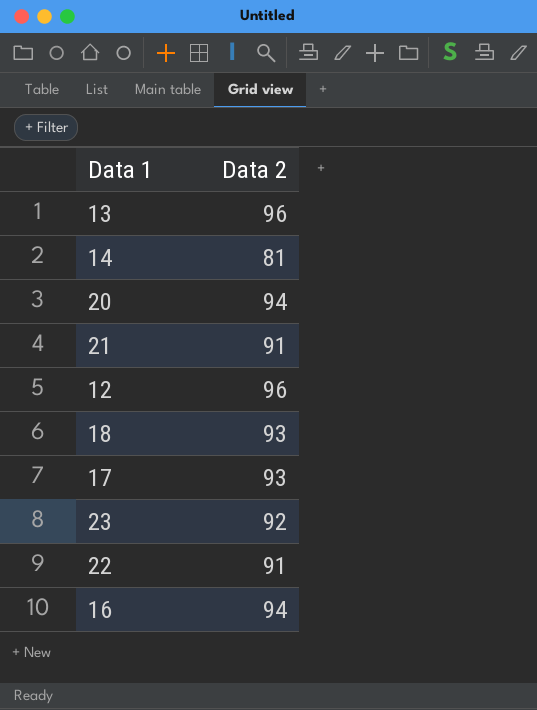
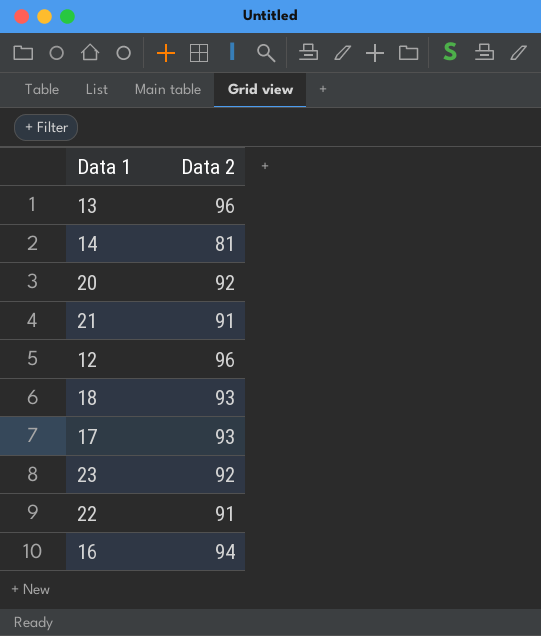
20 | Data 2: 94 -> 92

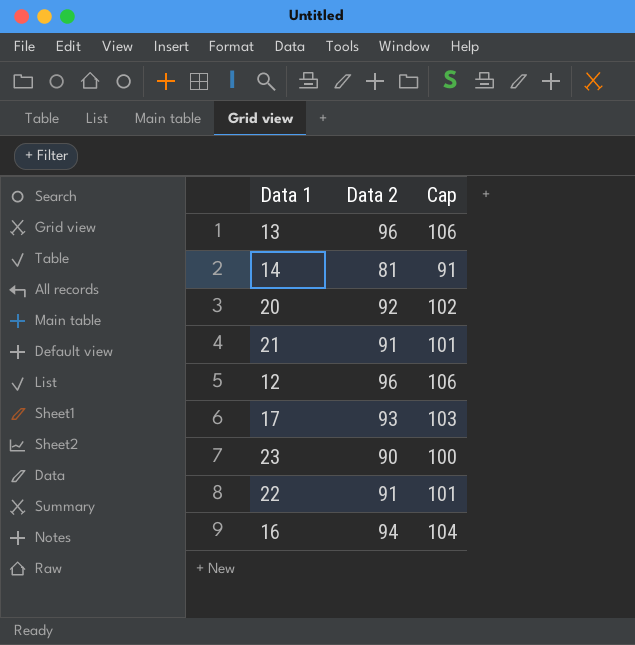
column Cap | formula: none -> [Data 2] + 10
row 18: 93 -> none
23 | Data 2: 92 -> 90

